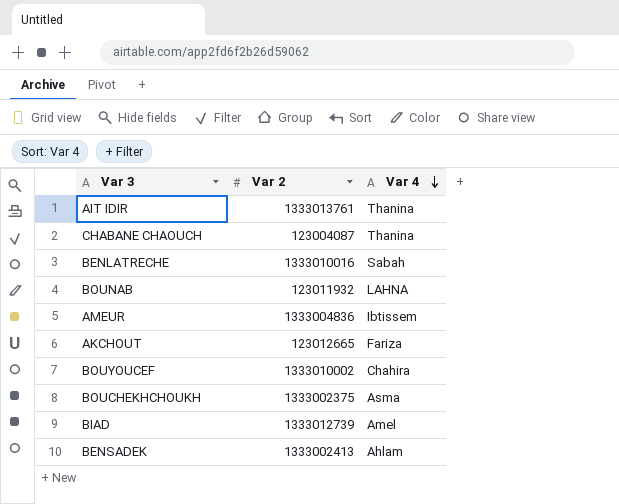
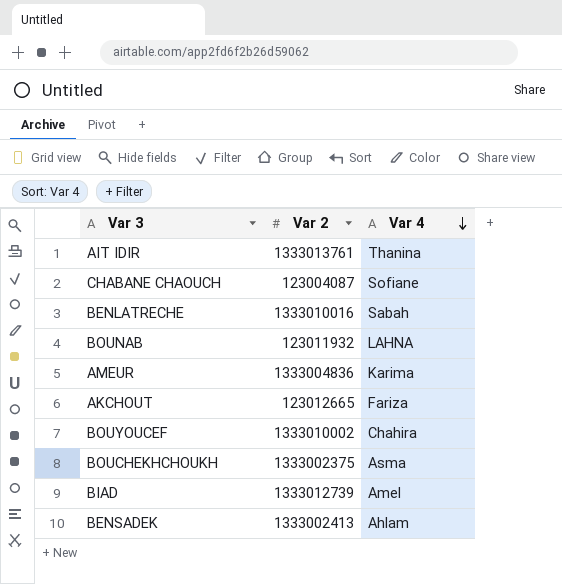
CHABANE CHAOUCH | Var 4: Thanina -> Sofiane
AMEUR | Var 4: Ibtissem -> Karima

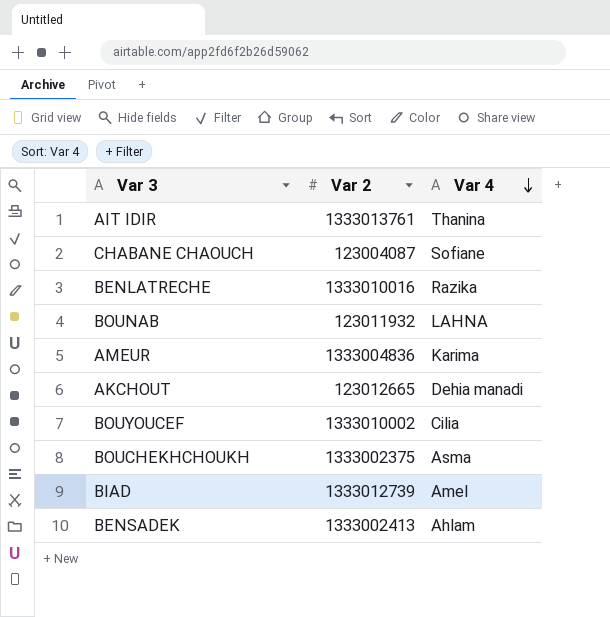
BENLATRECHE | Var 4: Sabah -> Razika
AKCHOUT | Var 4: Fariza -> Dehia manadi
BOUYOUCEF | Var 4: Chahira -> Cilia

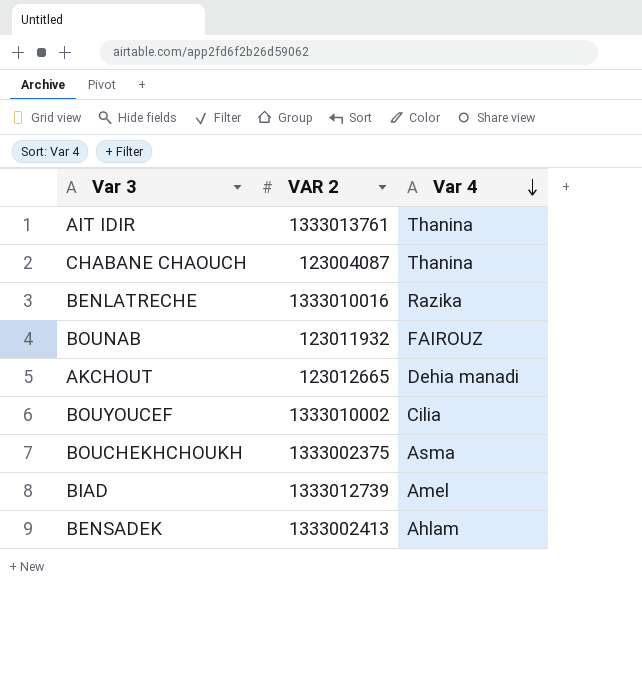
column name: Var 2 -> VAR 2
row AMEUR: 1333004836 | Karima -> none
CHABANE CHAOUCH | Var 4: Sofiane -> Thanina
BOUNAB | Var 4: LAHNA -> FAIROUZ

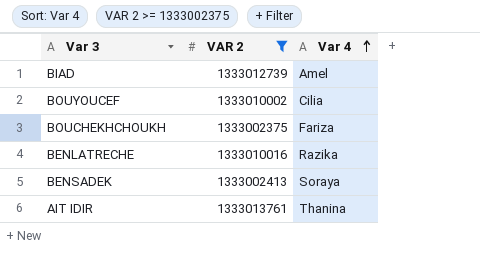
filter: none -> VAR 2 >= 1333002375
row order: Var 4 descending -> Var 4 ascending
BOUCHEKHCHOUKH | Var 4: Asma -> Fariza
BENSADEK | Var 4: Ahlam -> Soraya

